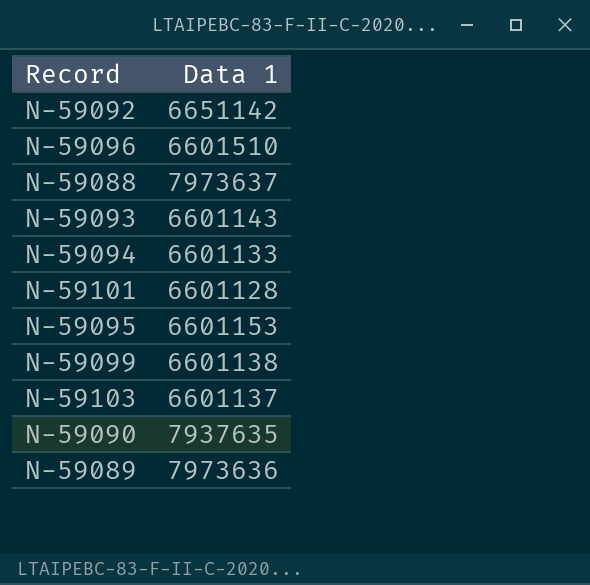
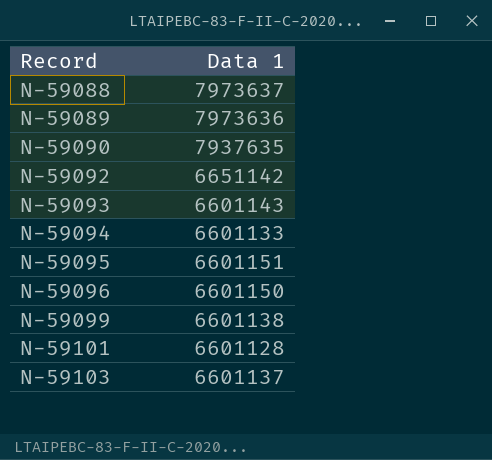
row order: none -> Record ascending
N-59095 | Data 1: 6601153 -> 6601151
N-59096 | Data 1: 6601510 -> 6601150

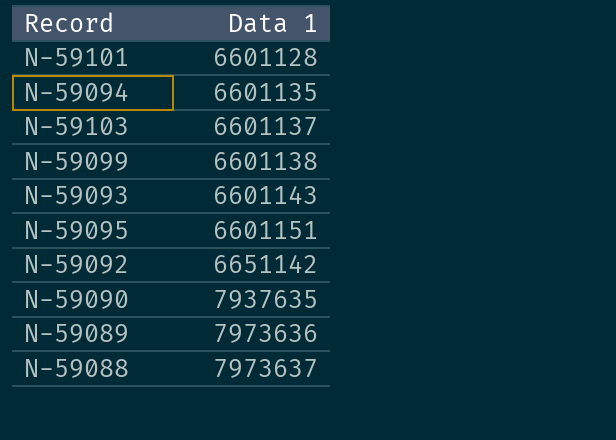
row order: Record ascending -> Data 1 ascending
row N-59096: 6601150 -> none
N-59094 | Data 1: 6601133 -> 6601135

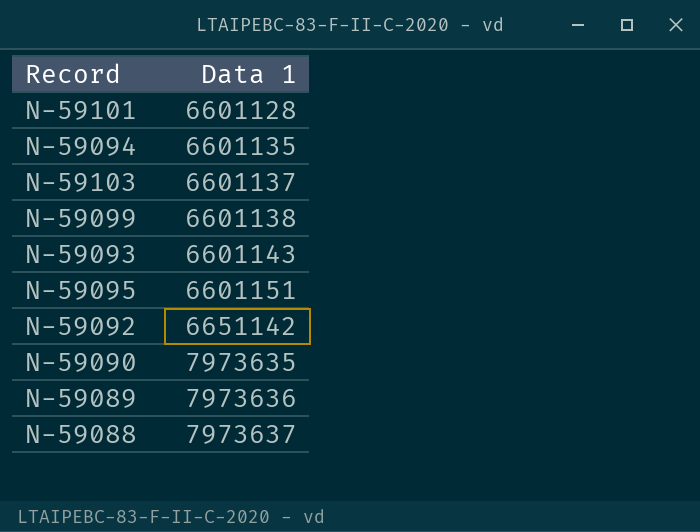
N-59090 | Data 1: 7937635 -> 7973635

